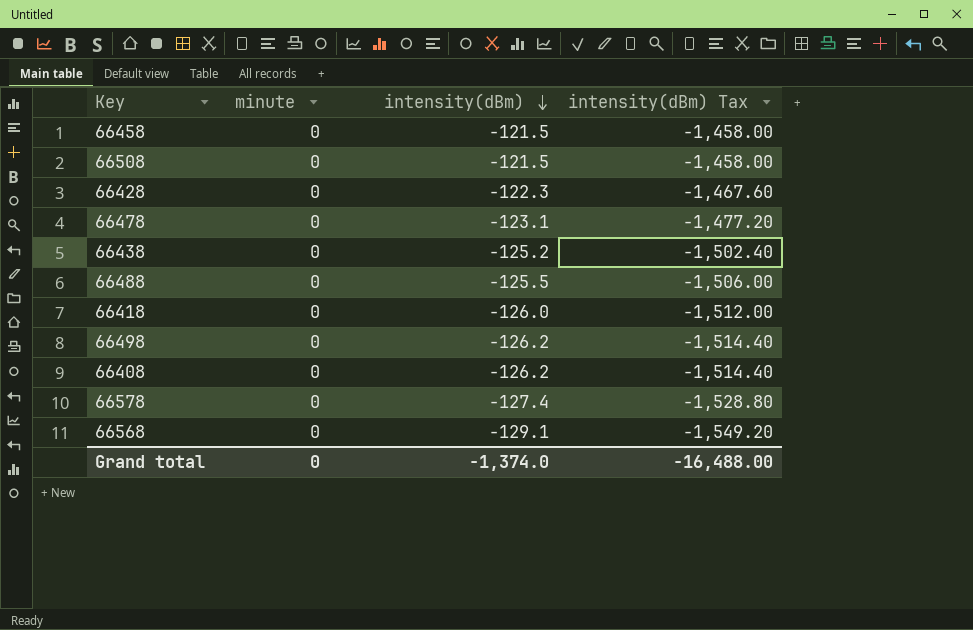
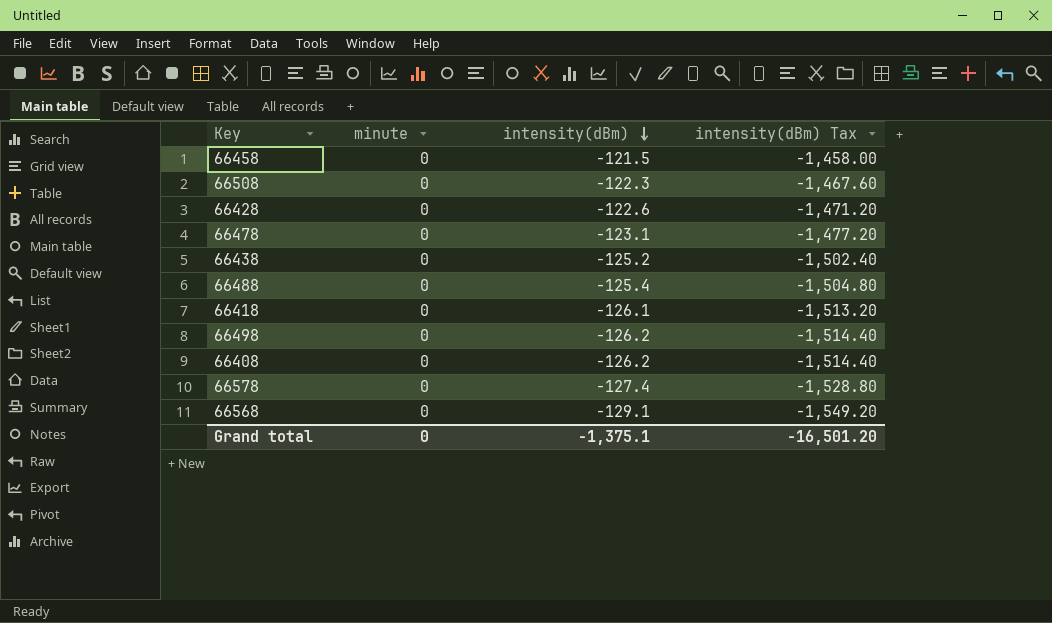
66508 | intensity(dBm): -121.5 -> -122.3
66508 | intensity(dBm) Tax: -1,458.00 -> -1,467.60
66428 | intensity(dBm): -122.3 -> -122.6
66428 | intensity(dBm) Tax: -1,467.60 -> -1,471.20
66488 | intensity(dBm): -125.5 -> -125.4
66488 | intensity(dBm) Tax: -1,506.00 -> -1,504.80
66418 | intensity(dBm): -126.0 -> -126.1
66418 | intensity(dBm) Tax: -1,512.00 -> -1,513.20
Grand total | intensity(dBm): -1,374.0 -> -1,375.1
Grand total | intensity(dBm) Tax: -16,488.00 -> -16,501.20

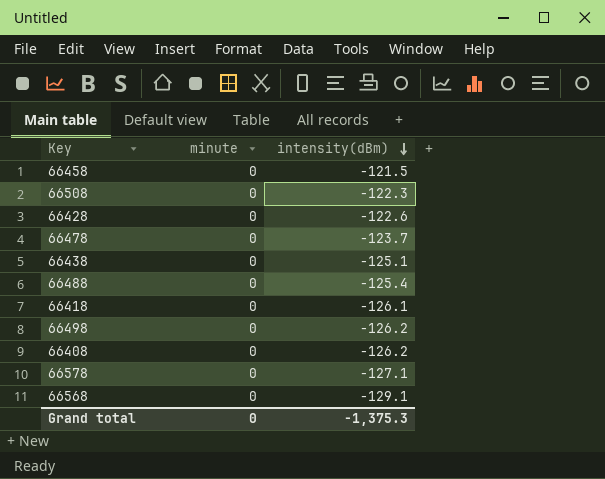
column intensity(dBm) Tax | formula: [intensity(dBm)] * 12 -> none
66478 | intensity(dBm): -123.1 -> -123.7
66438 | intensity(dBm): -125.2 -> -125.1
66578 | intensity(dBm): -127.4 -> -127.1
Grand total | intensity(dBm): -1,375.1 -> -1,375.3

